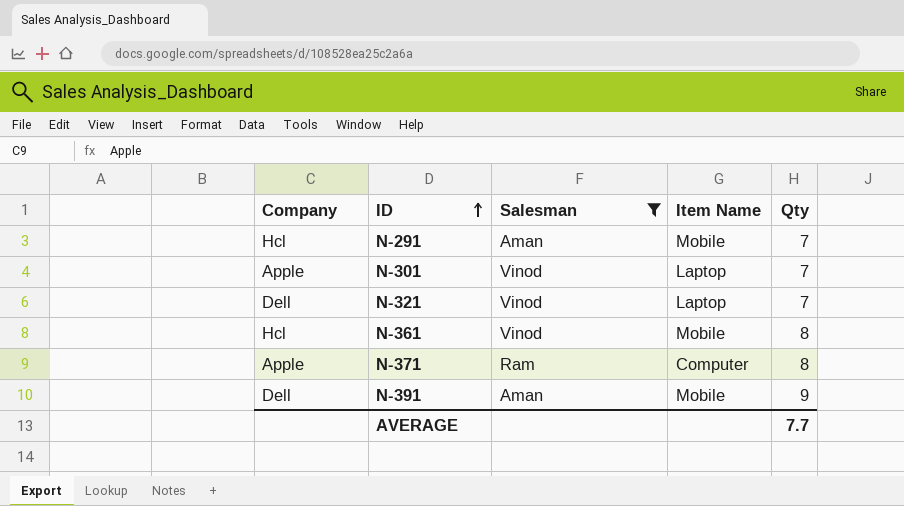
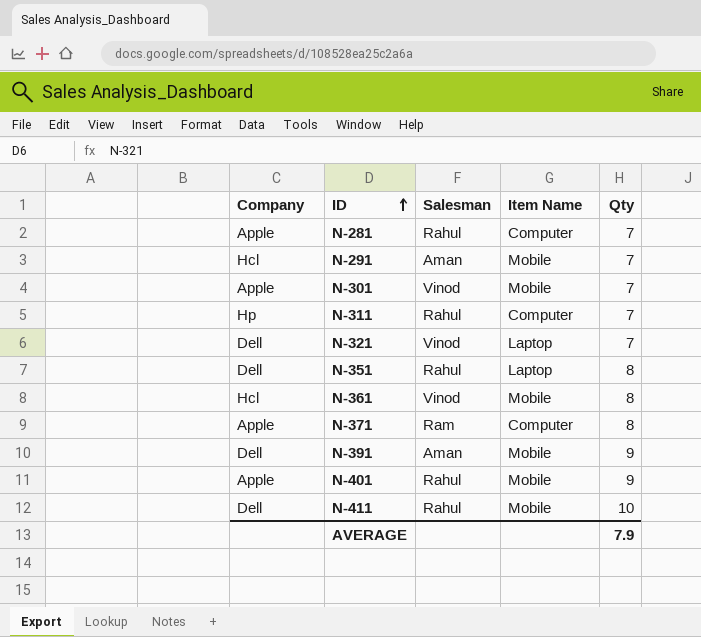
filter: Salesman != Rahul -> none
N-301 | Item Name: Laptop -> Mobile
AVERAGE | Qty: 7.7 -> 7.9

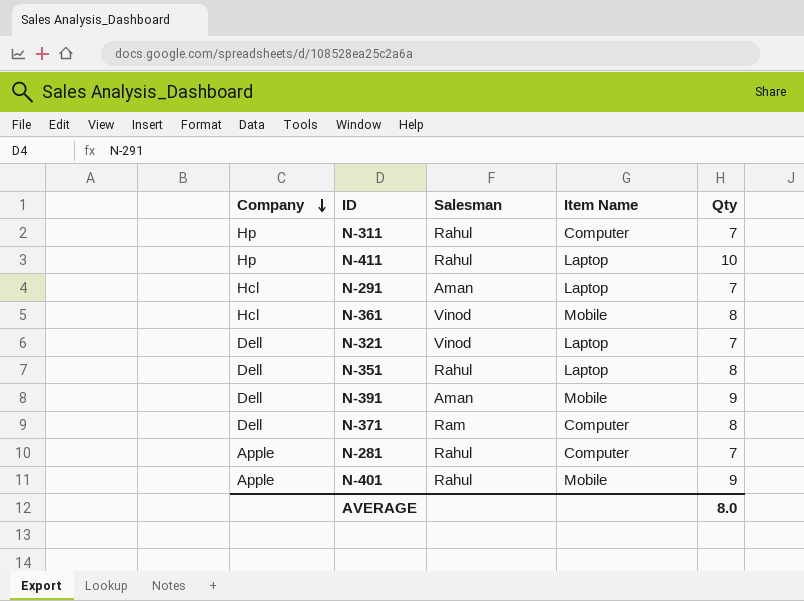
row order: ID ascending -> Company descending
row N-301: Apple | Vinod | Mobile | 7 -> none
N-411 | Company: Dell -> Hp
N-411 | Item Name: Mobile -> Laptop
N-291 | Item Name: Mobile -> Laptop
N-371 | Company: Apple -> Dell
AVERAGE | Qty: 7.9 -> 8.0

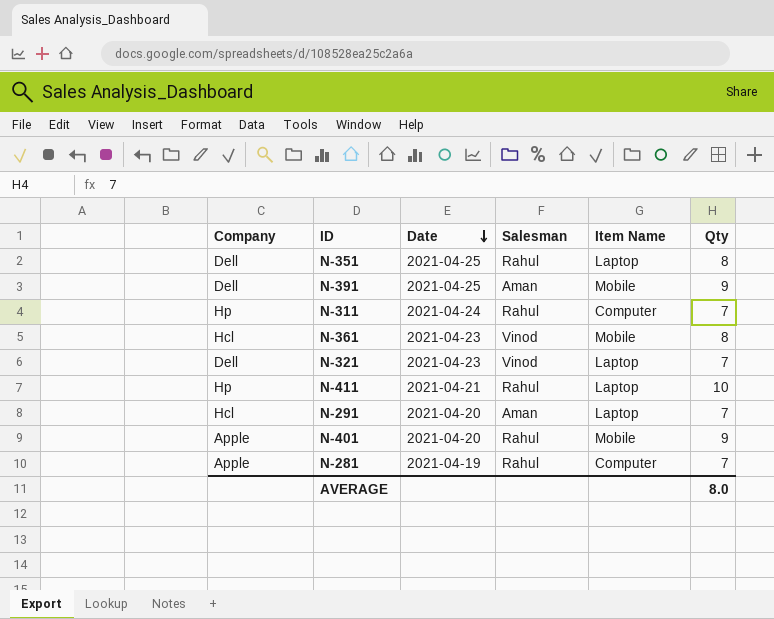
row order: Company descending -> Date descending
column Date | position: none -> 3
row N-371: Dell | Ram | Computer | 8 -> none

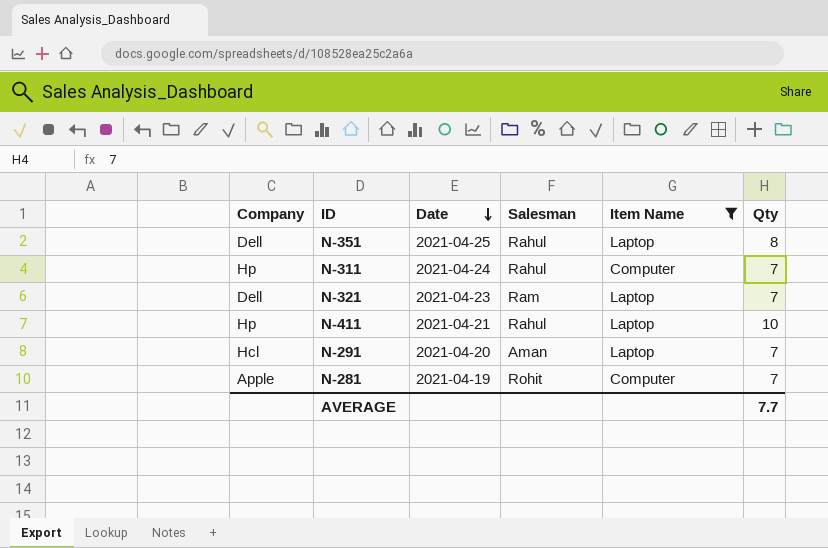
filter: none -> Item Name != Mobile
N-321 | Salesman: Vinod -> Ram
N-281 | Salesman: Rahul -> Rohit
AVERAGE | Qty: 8.0 -> 7.7

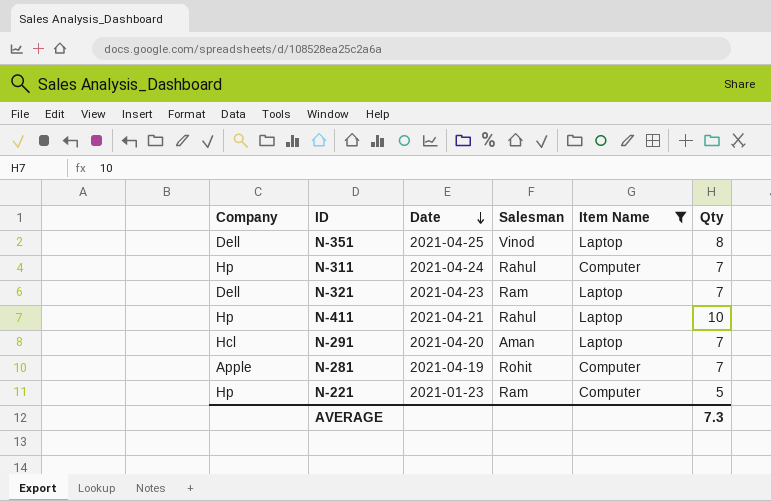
N-351 | Salesman: Rahul -> Vinod
row N-221: none -> Hp | 2021-01-23 | Ram | Computer | 5
AVERAGE | Qty: 7.7 -> 7.3

